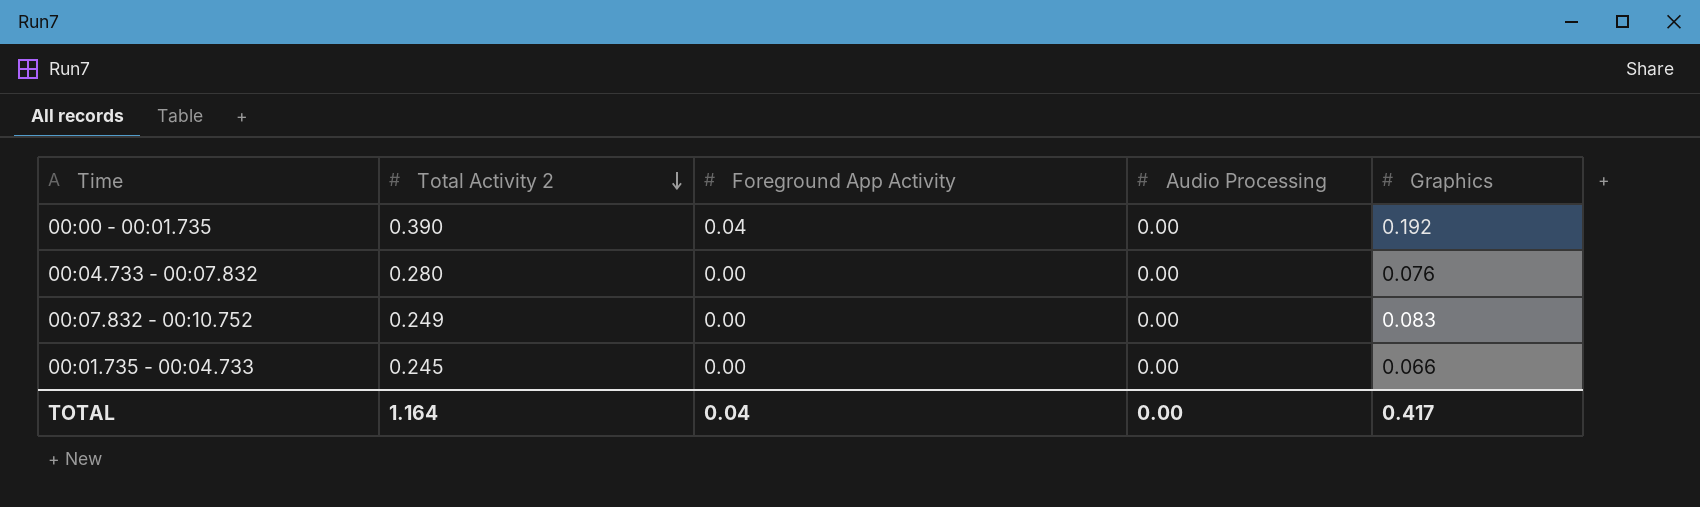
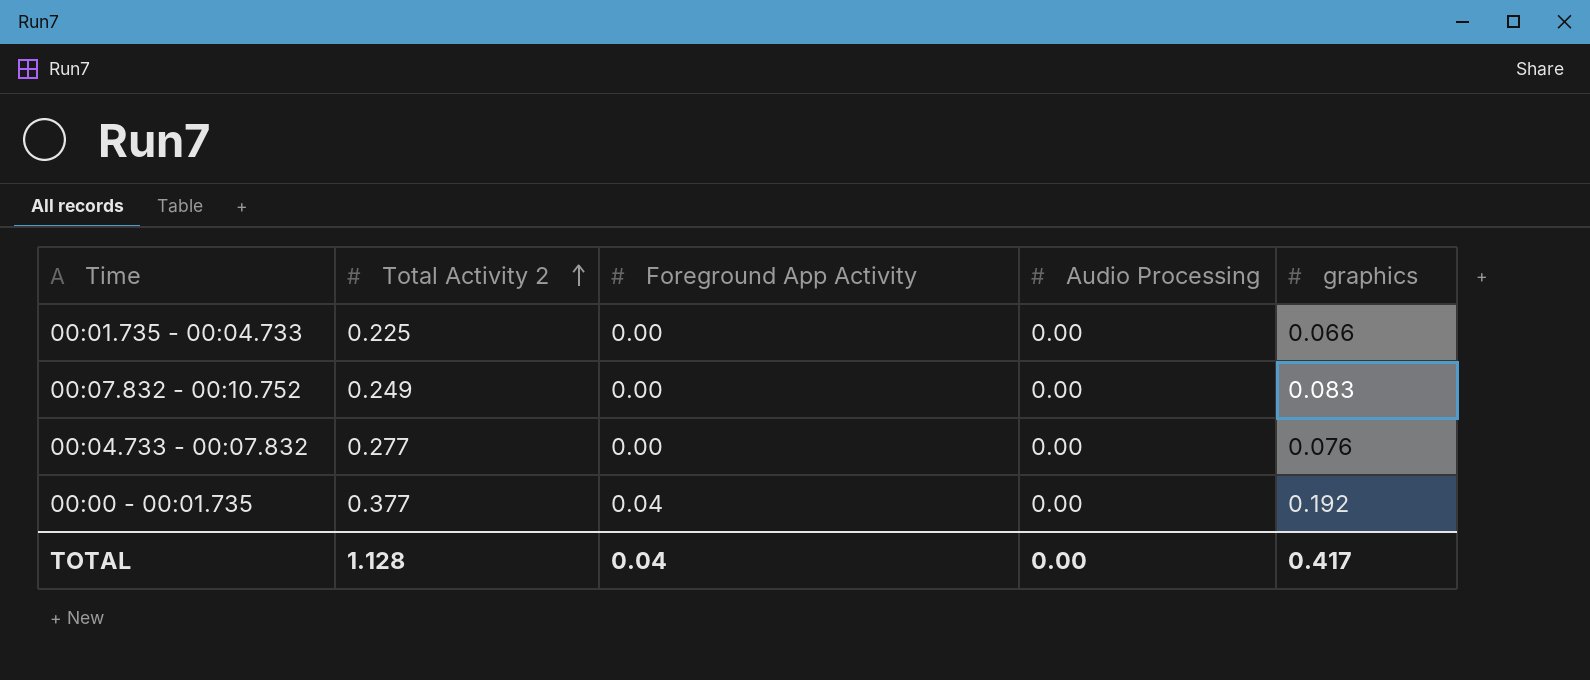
row order: Total Activity 2 descending -> Total Activity 2 ascending
column name: Graphics -> graphics
00:01.735 - 00:04.733 | Total Activity 2: 0.245 -> 0.225
00:04.733 - 00:07.832 | Total Activity 2: 0.280 -> 0.277
00:00 - 00:01.735 | Total Activity 2: 0.390 -> 0.377
TOTAL | Total Activity 2: 1.164 -> 1.128

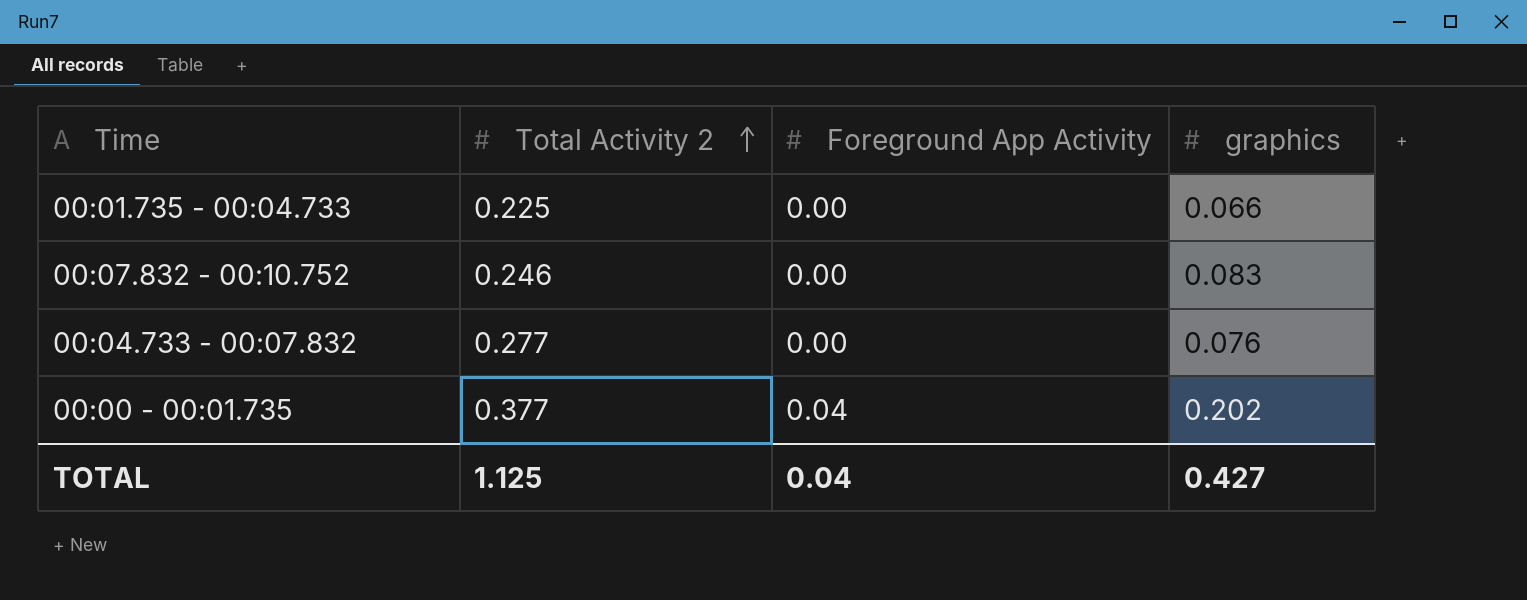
column Audio Processing | position: 4 -> none
00:07.832 - 00:10.752 | Total Activity 2: 0.249 -> 0.246
00:00 - 00:01.735 | graphics: 0.192 -> 0.202
TOTAL | Total Activity 2: 1.128 -> 1.125
TOTAL | graphics: 0.417 -> 0.427

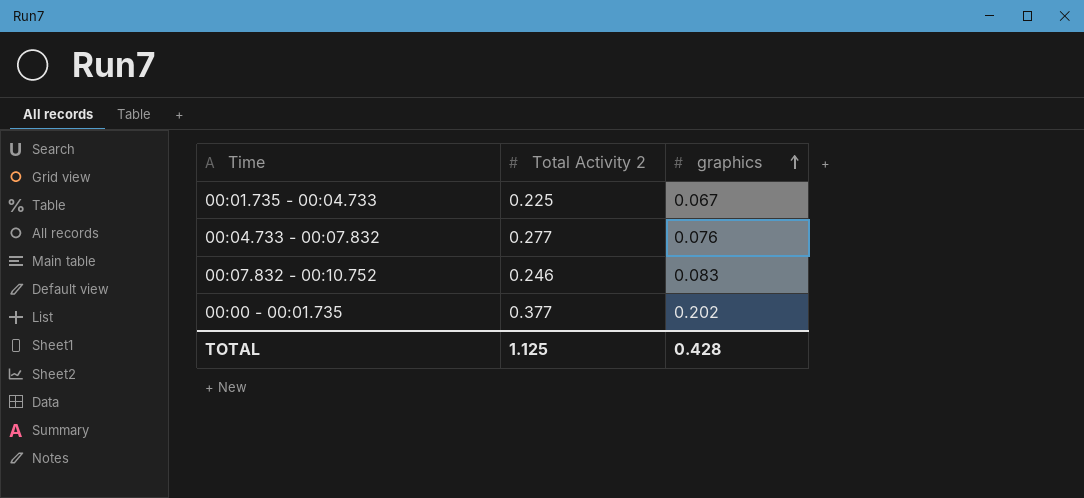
row order: Total Activity 2 ascending -> graphics ascending
column Foreground App Activity | position: 3 -> none
00:01.735 - 00:04.733 | graphics: 0.066 -> 0.067
TOTAL | graphics: 0.427 -> 0.428

